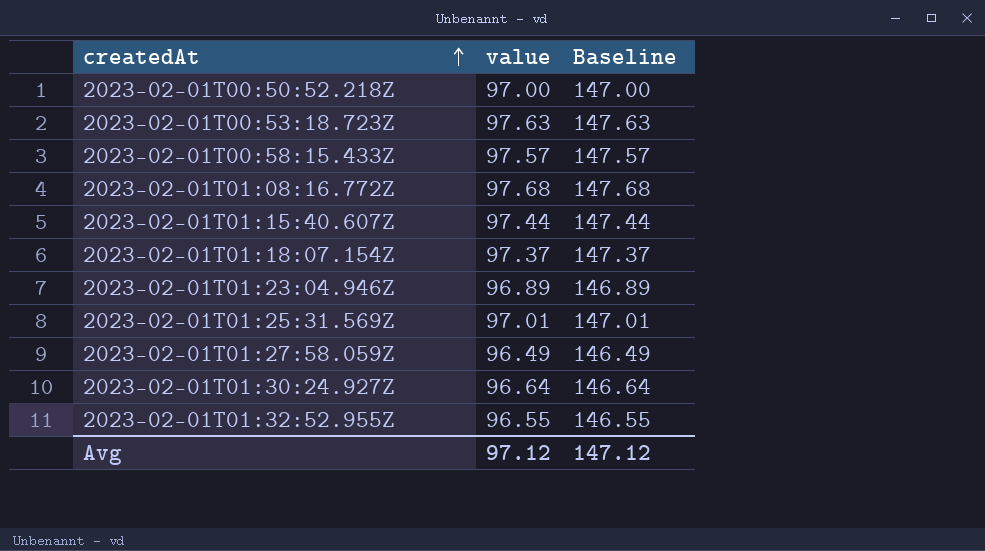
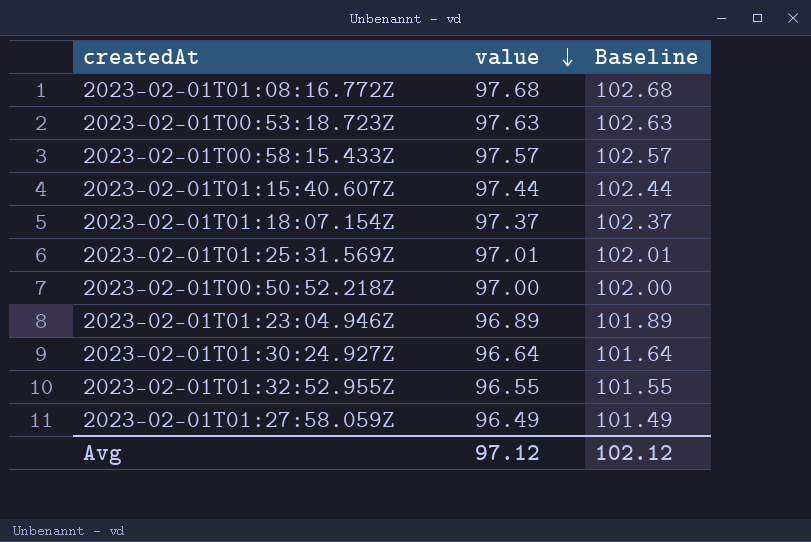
row order: createdAt ascending -> value descending
column Baseline | formula: [value] + 50 -> [value] + 5
Avg | Baseline: 147.12 -> 102.12

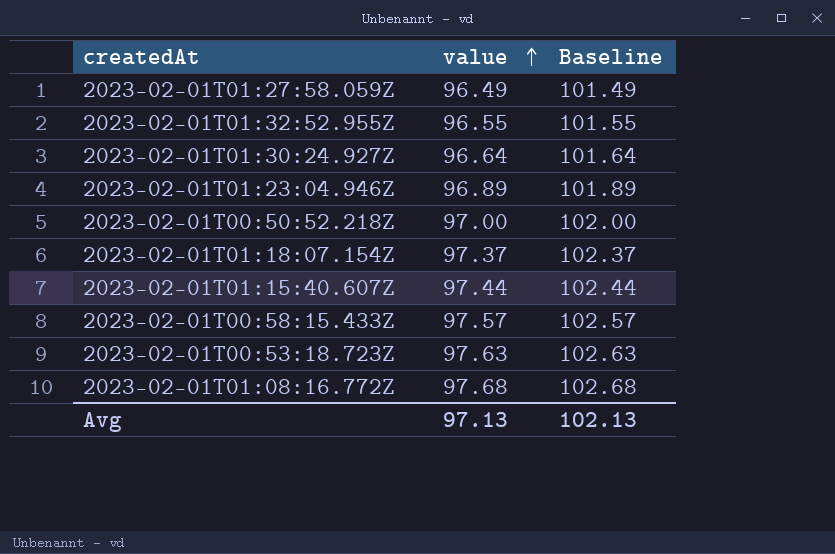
row order: value descending -> value ascending
row 2023-02-01T01:25:31.569Z: 97.01 | 102.01 -> none
Avg | value: 97.12 -> 97.13
Avg | Baseline: 102.12 -> 102.13

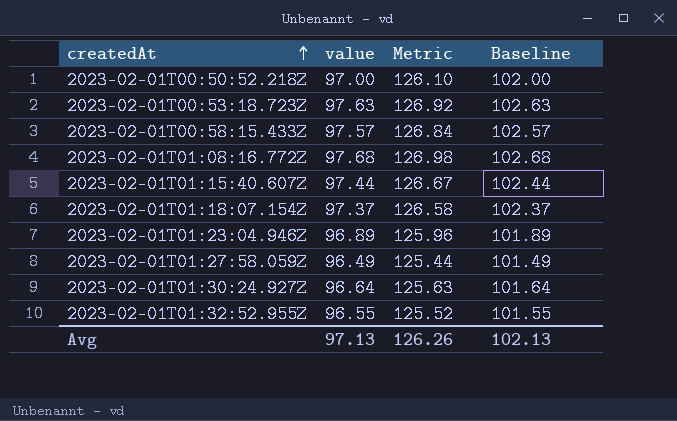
row order: value ascending -> createdAt ascending
column Metric | formula: none -> [value] * 1.3

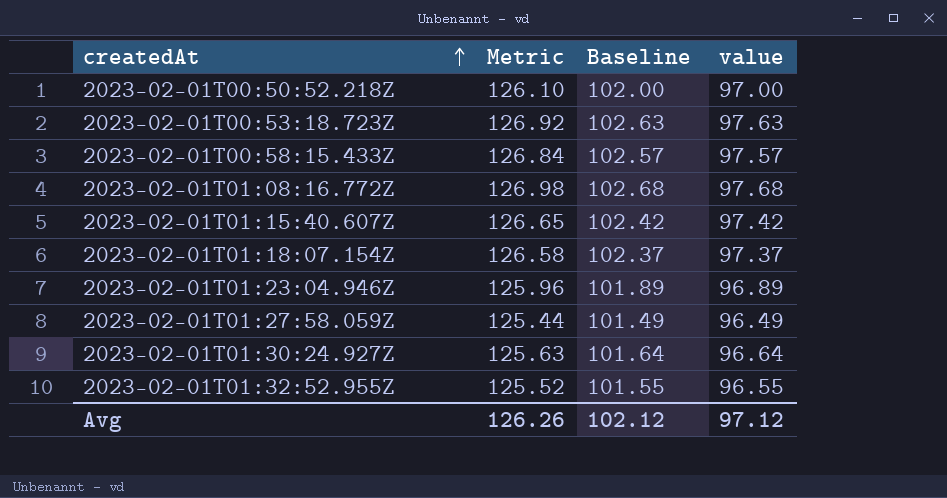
column value | position: 2 -> 4
2023-02-01T01:15:40.607Z | Metric: 126.67 -> 126.65
2023-02-01T01:15:40.607Z | Baseline: 102.44 -> 102.42
2023-02-01T01:15:40.607Z | value: 97.44 -> 97.42
Avg | Baseline: 102.13 -> 102.12
Avg | value: 97.13 -> 97.12

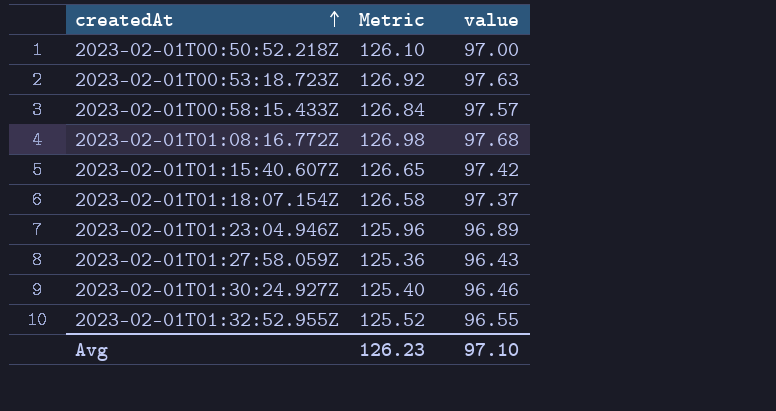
column Baseline | formula: [value] + 5 -> none
2023-02-01T01:27:58.059Z | Metric: 125.44 -> 125.36
2023-02-01T01:27:58.059Z | value: 96.49 -> 96.43
2023-02-01T01:30:24.927Z | Metric: 125.63 -> 125.40
2023-02-01T01:30:24.927Z | value: 96.64 -> 96.46
Avg | Metric: 126.26 -> 126.23
Avg | value: 97.12 -> 97.10

